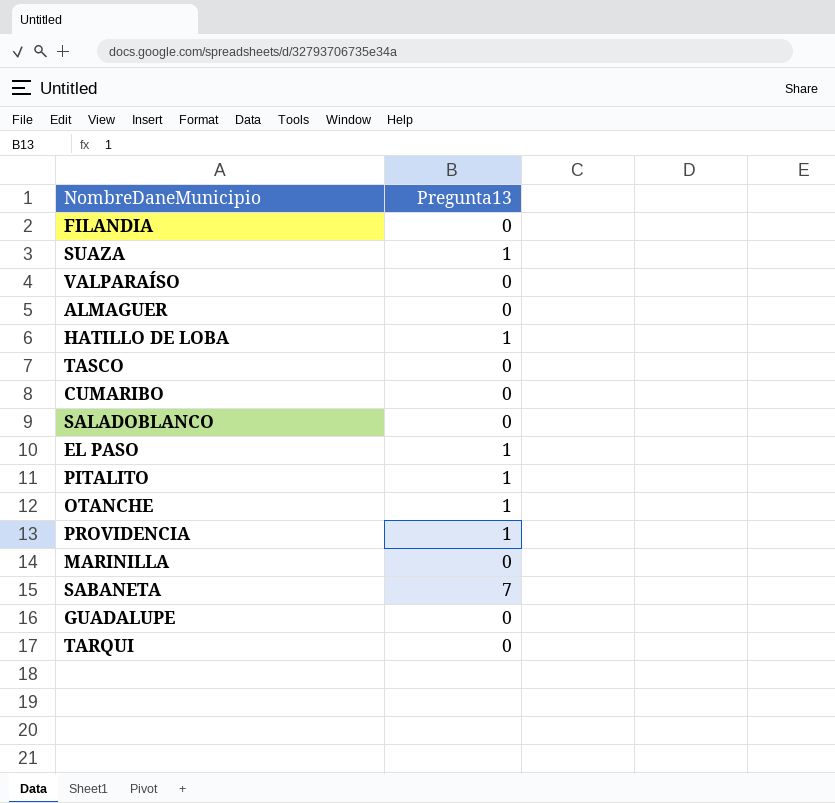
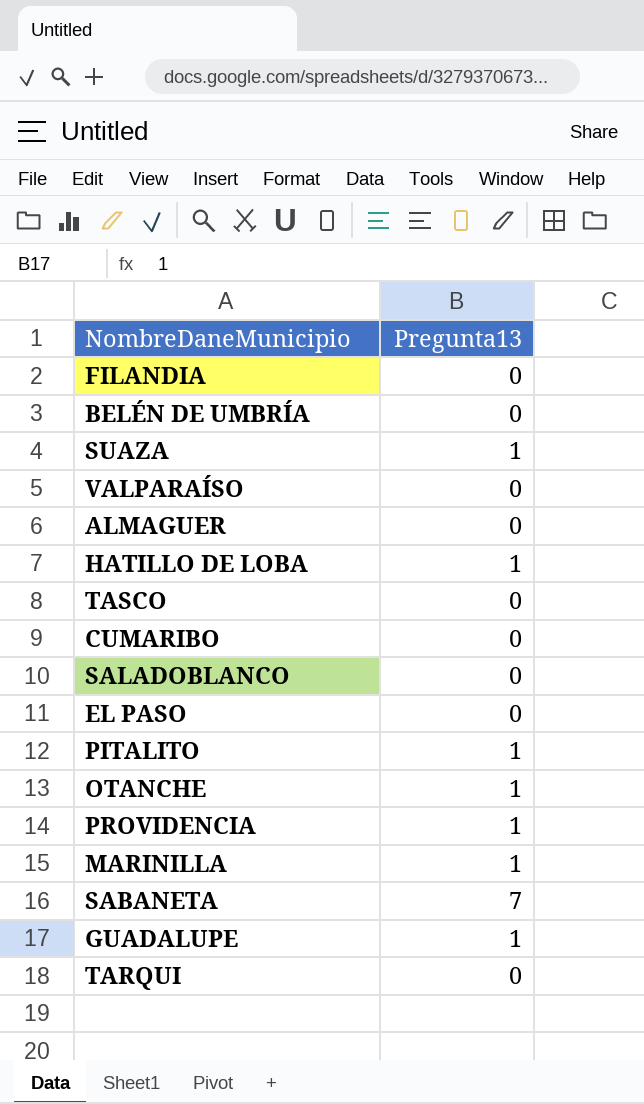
row BELÉN DE UMBRÍA: none -> 0
EL PASO | Pregunta13: 1 -> 0
MARINILLA | Pregunta13: 0 -> 1
GUADALUPE | Pregunta13: 0 -> 1

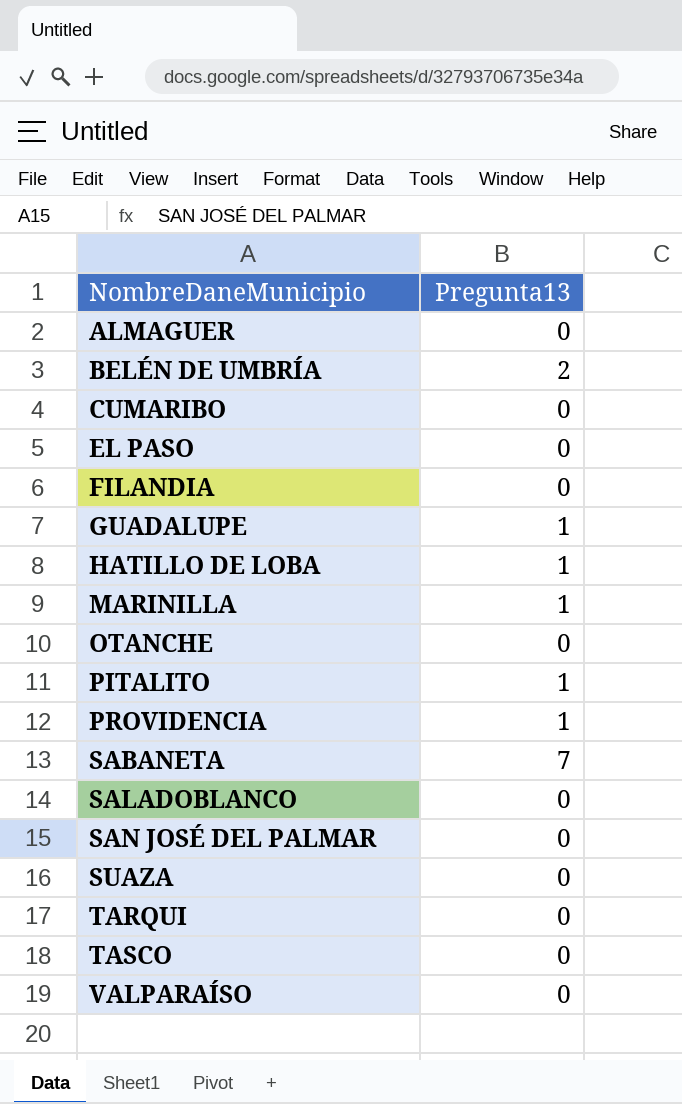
row order: none -> NombreDaneMunicipio ascending
BELÉN DE UMBRÍA | Pregunta13: 0 -> 2
OTANCHE | Pregunta13: 1 -> 0
row SAN JOSÉ DEL PALMAR: none -> 0
SUAZA | Pregunta13: 1 -> 0

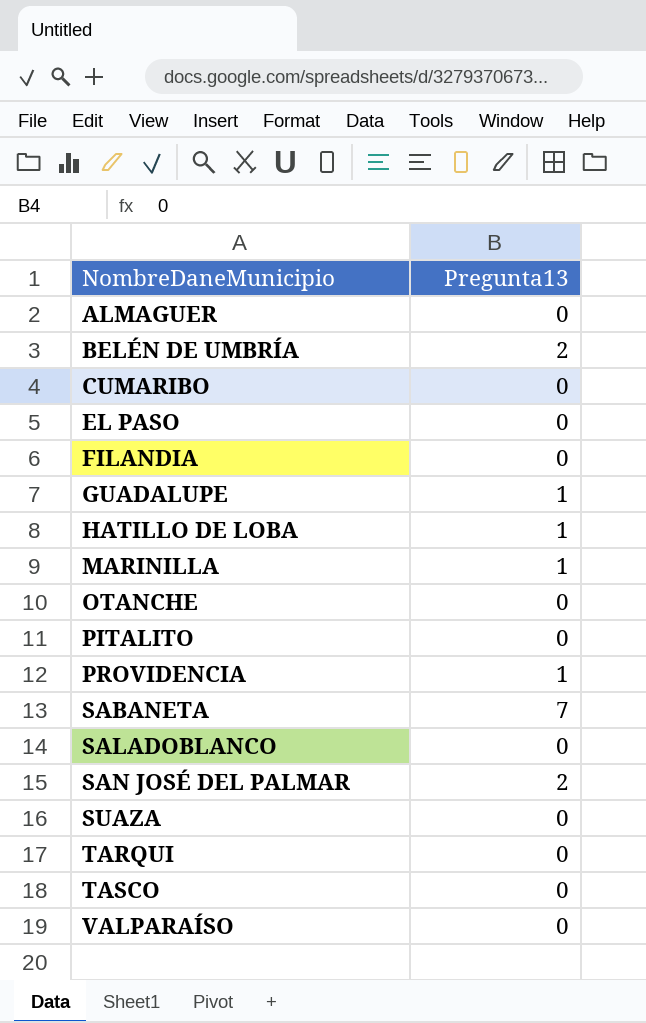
PITALITO | Pregunta13: 1 -> 0
SAN JOSÉ DEL PALMAR | Pregunta13: 0 -> 2

